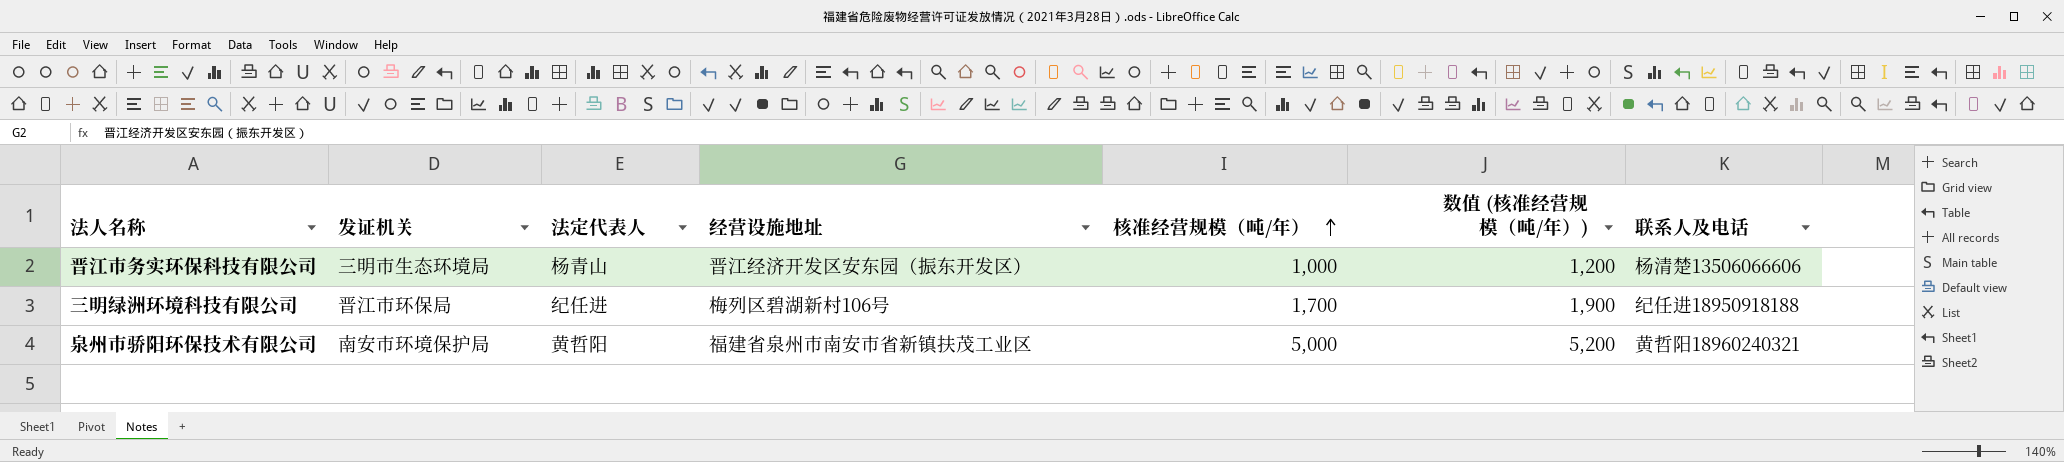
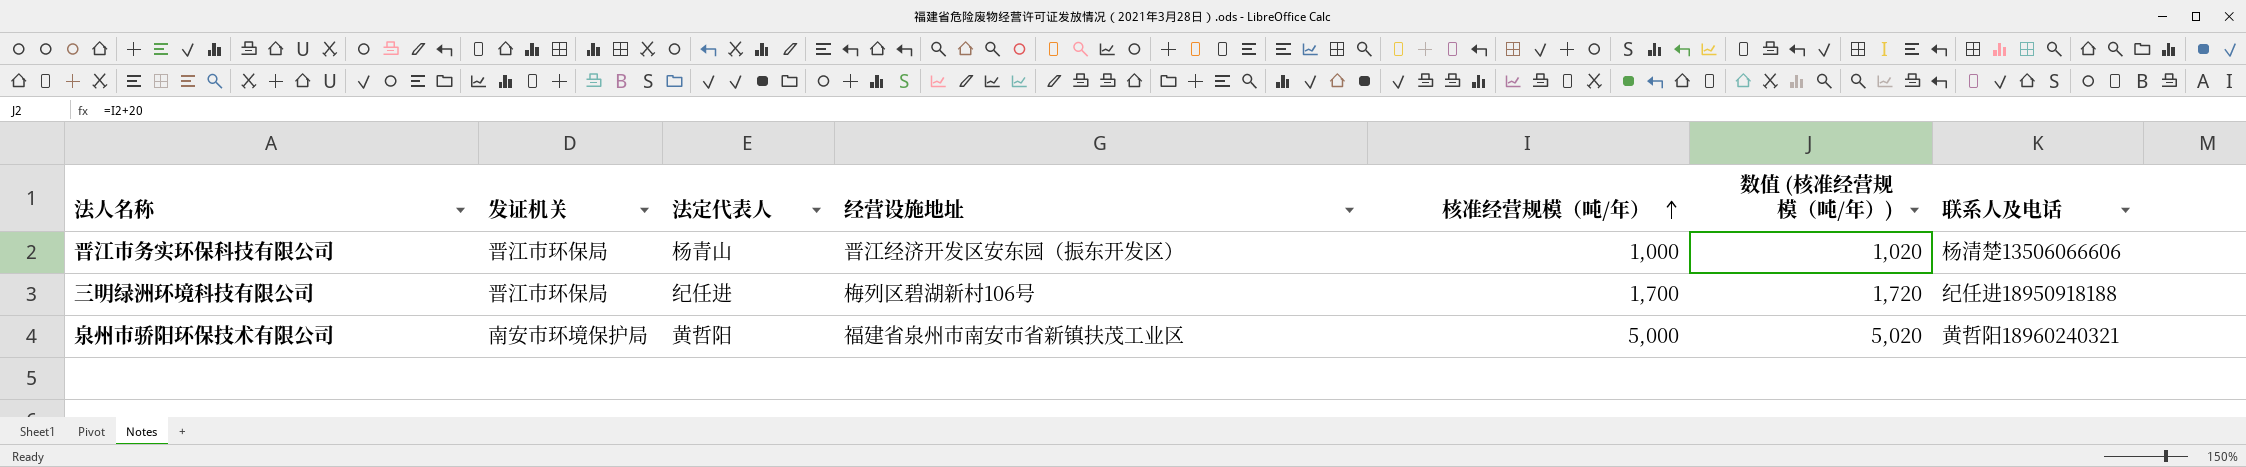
column 数值 (核准经营规模（吨/年）) | formula: [核准经营规模（吨/年）] + 200 -> [核准经营规模（吨/年）] + 20
晋江市务实环保科技有限公司 | 发证机关: 三明市生态环境局 -> 晋江市环保局

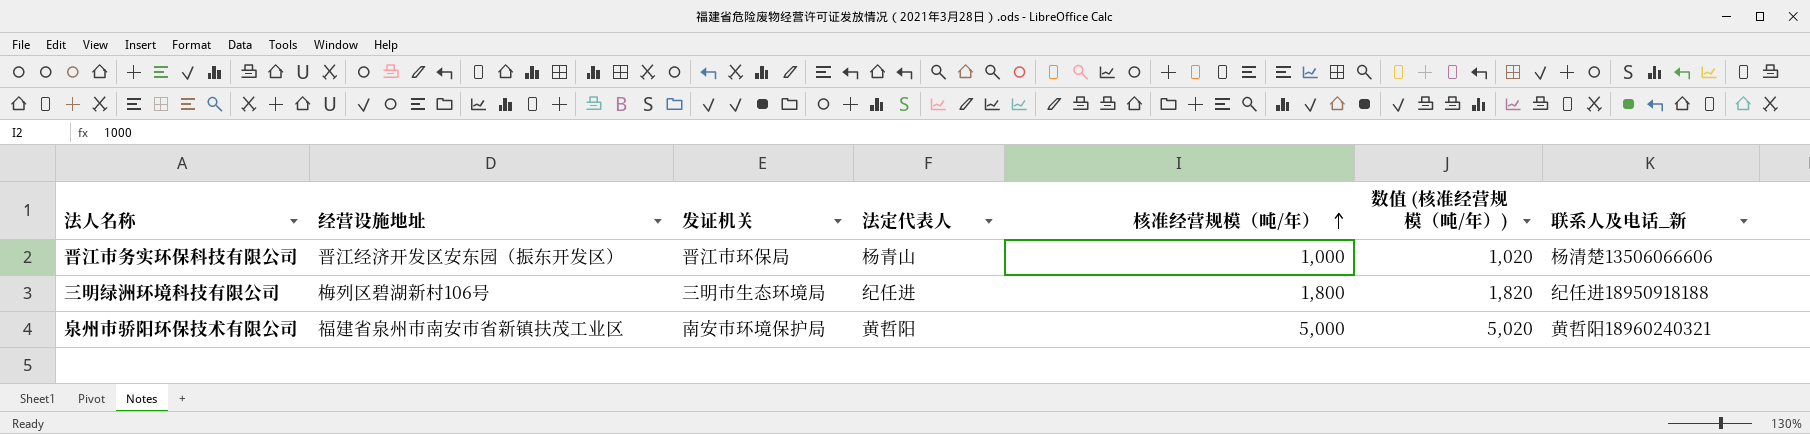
column 经营设施地址 | position: 4 -> 2
column name: 联系人及电话 -> 联系人及电话_新
三明绿洲环境科技有限公司 | 发证机关: 晋江市环保局 -> 三明市生态环境局
三明绿洲环境科技有限公司 | 核准经营规模（吨/年）: 1,700 -> 1,800
三明绿洲环境科技有限公司 | 数值 (核准经营规模（吨/年）): 1,720 -> 1,820

